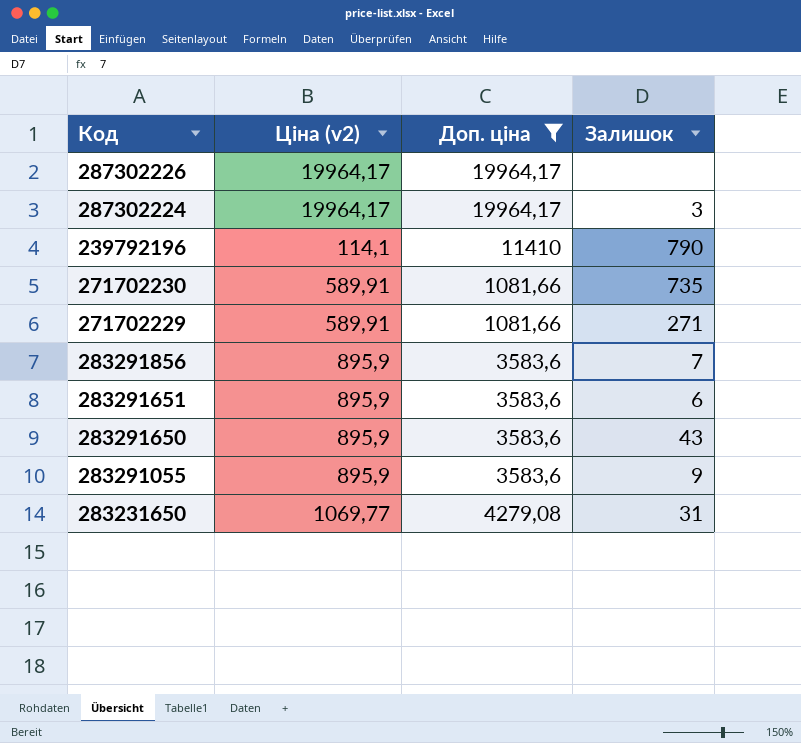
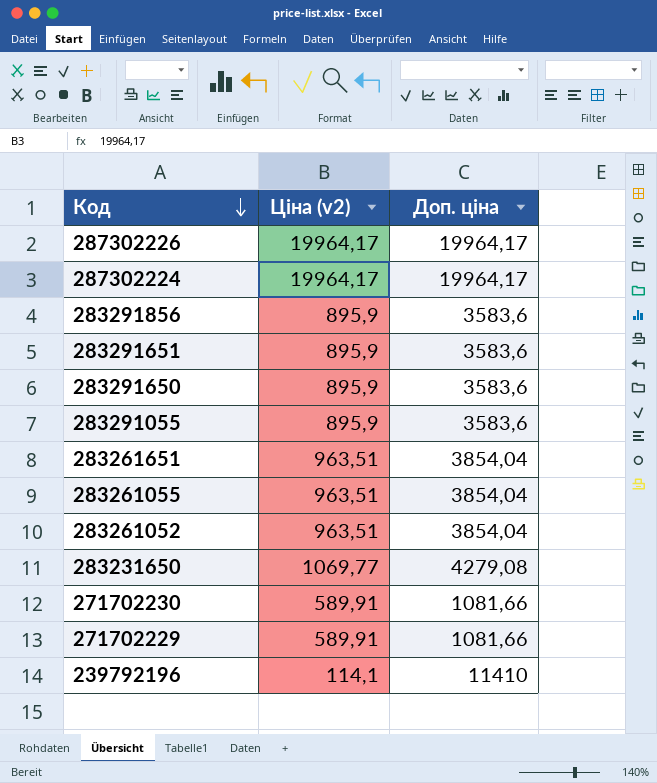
filter: Доп. ціна != 3854,04 -> none
row order: none -> Код descending
column Залишок | position: 4 -> none

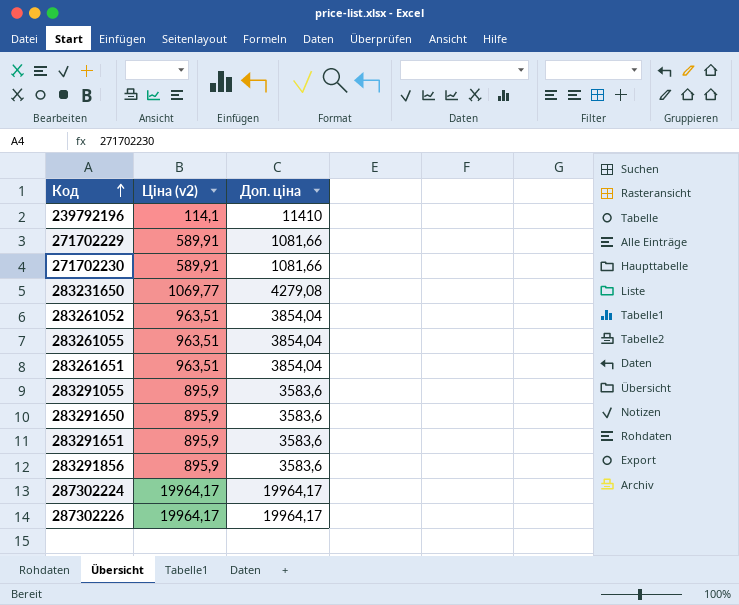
row order: Код descending -> Код ascending

